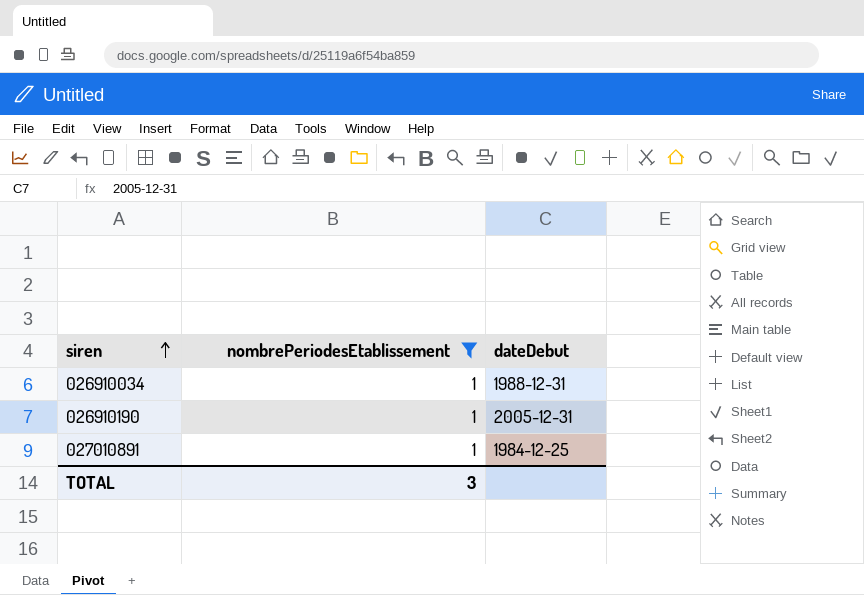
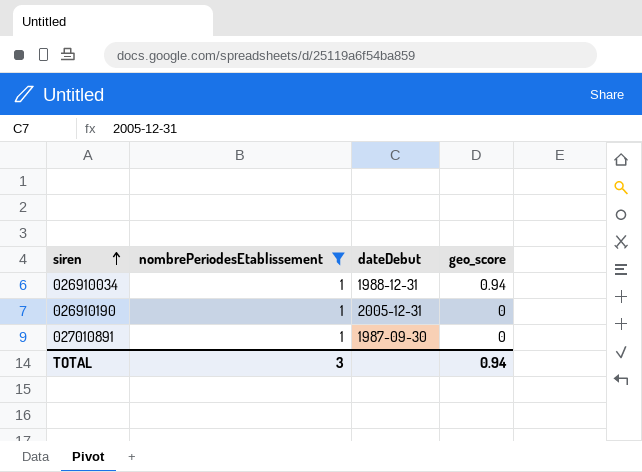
column geo_score | position: none -> 4
027010891 | dateDebut: 1984-12-25 -> 1987-09-30

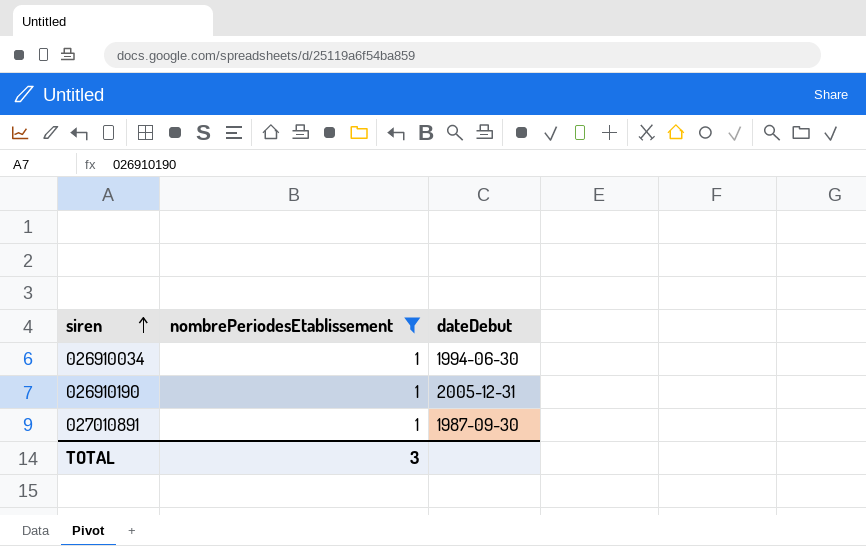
column geo_score | position: 4 -> none
026910034 | dateDebut: 1988-12-31 -> 1994-06-30

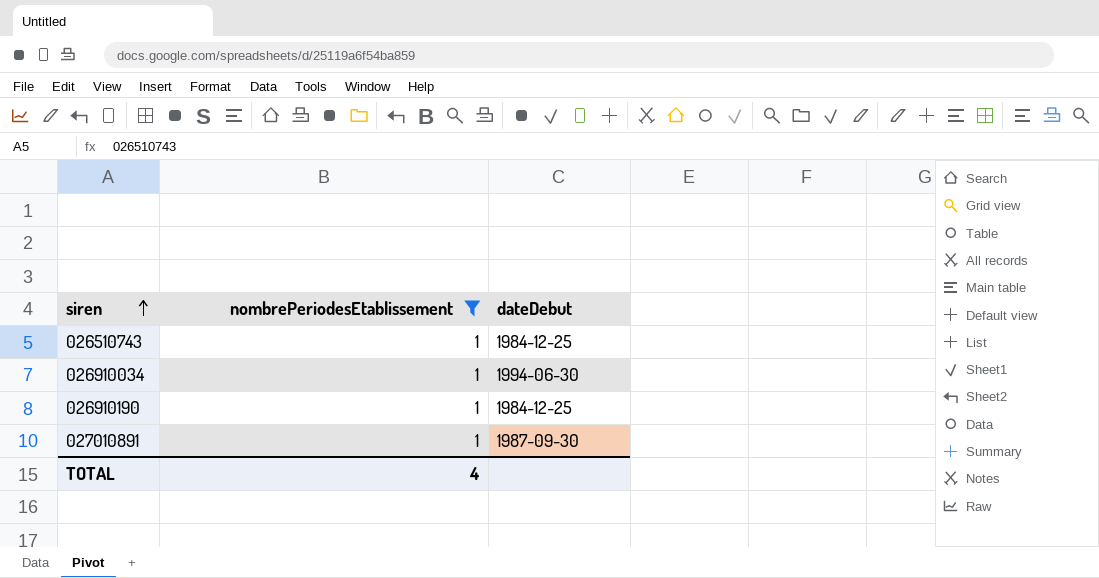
row 026510743: none -> 1 | 1984-12-25
026910190 | dateDebut: 2005-12-31 -> 1984-12-25
TOTAL | nombrePeriodesEtablissement: 3 -> 4

